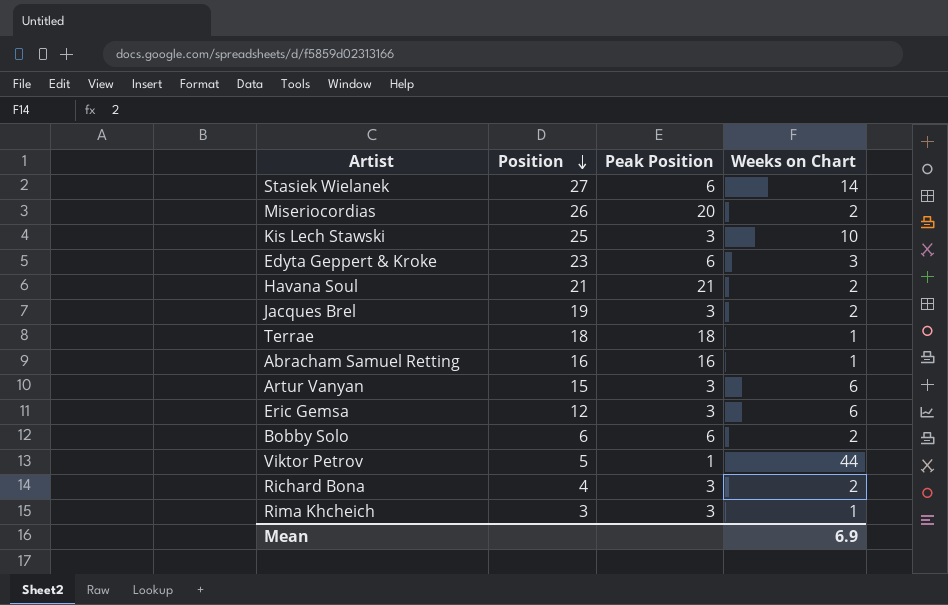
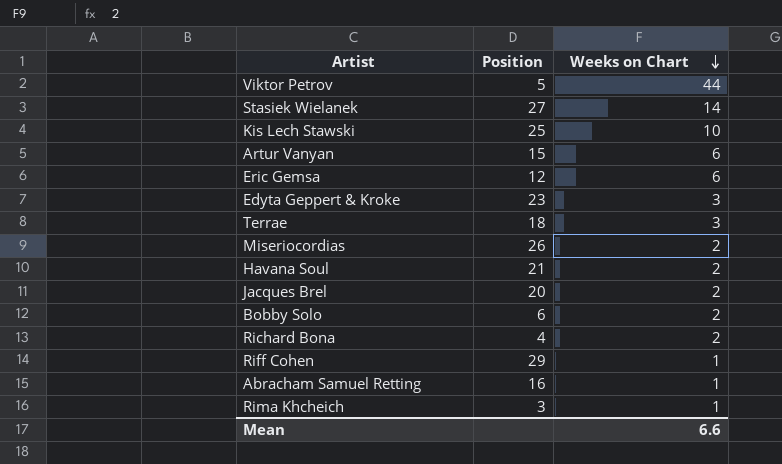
row order: Position descending -> Weeks on Chart descending
column Peak Position | position: 3 -> none
Terrae | Weeks on Chart: 1 -> 3
Jacques Brel | Position: 19 -> 20
row Riff Cohen: none -> 29 | 1
Mean | Weeks on Chart: 6.9 -> 6.6

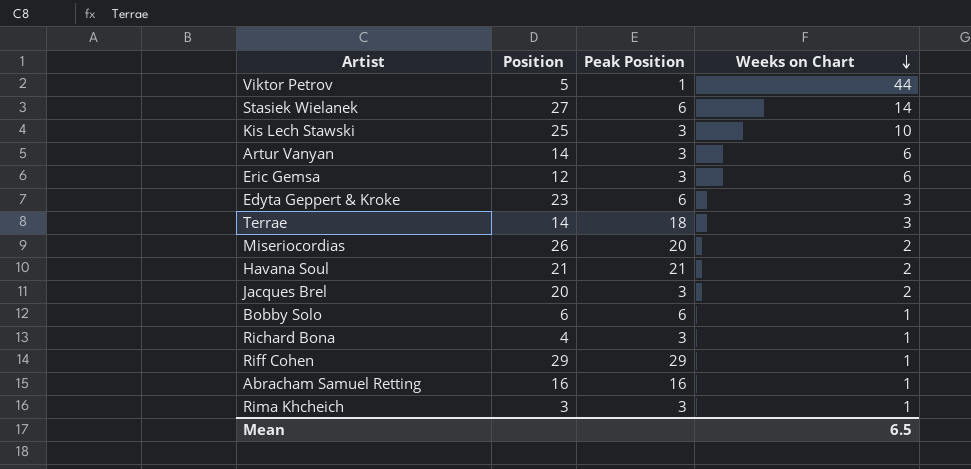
column Peak Position | position: none -> 3
Artur Vanyan | Position: 15 -> 14
Terrae | Position: 18 -> 14
Bobby Solo | Weeks on Chart: 2 -> 1
Richard Bona | Weeks on Chart: 2 -> 1
Mean | Weeks on Chart: 6.6 -> 6.5

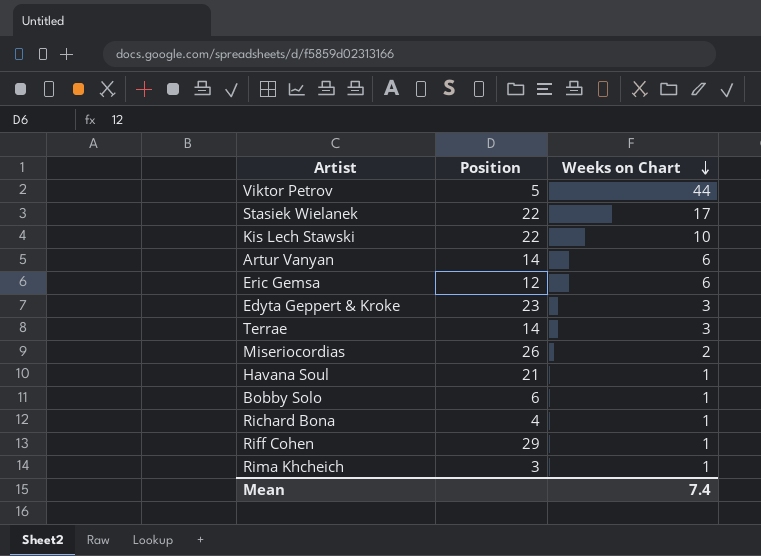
column Peak Position | position: 3 -> none
row Jacques Brel: 20 | 3 | 2 -> none
row Abracham Samuel Retting: 16 | 16 | 1 -> none
Stasiek Wielanek | Position: 27 -> 22
Stasiek Wielanek | Weeks on Chart: 14 -> 17
Kis Lech Stawski | Position: 25 -> 22
Havana Soul | Weeks on Chart: 2 -> 1
Mean | Weeks on Chart: 6.5 -> 7.4

